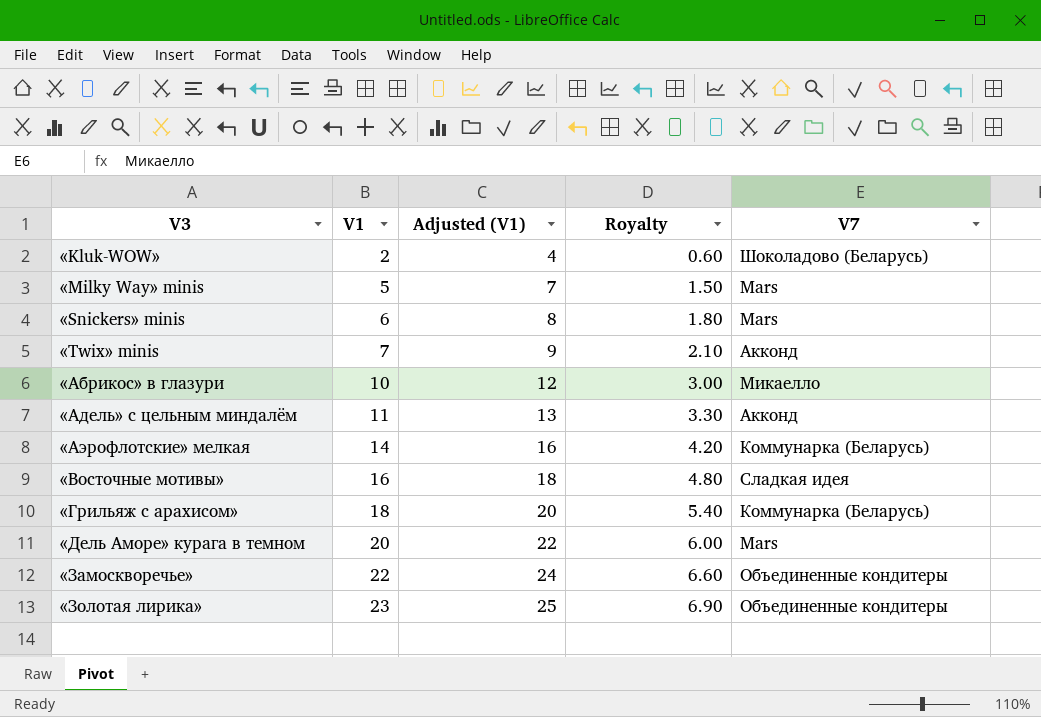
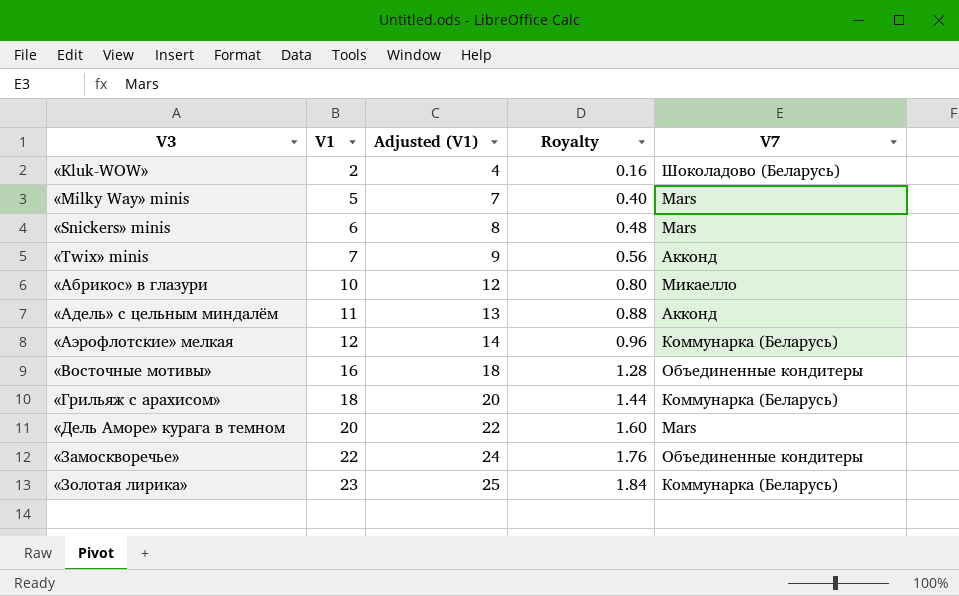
column Royalty | formula: [V1] * 0.3 -> [V1] * 0.08
«Аэрофлотские» мелкая | V1: 14 -> 12
«Аэрофлотские» мелкая | Adjusted (V1): 16 -> 14
«Восточные мотивы» | V7: Сладкая идея -> Объединенные кондитеры
«Золотая лирика» | V7: Объединенные кондитеры -> Коммунарка (Беларусь)

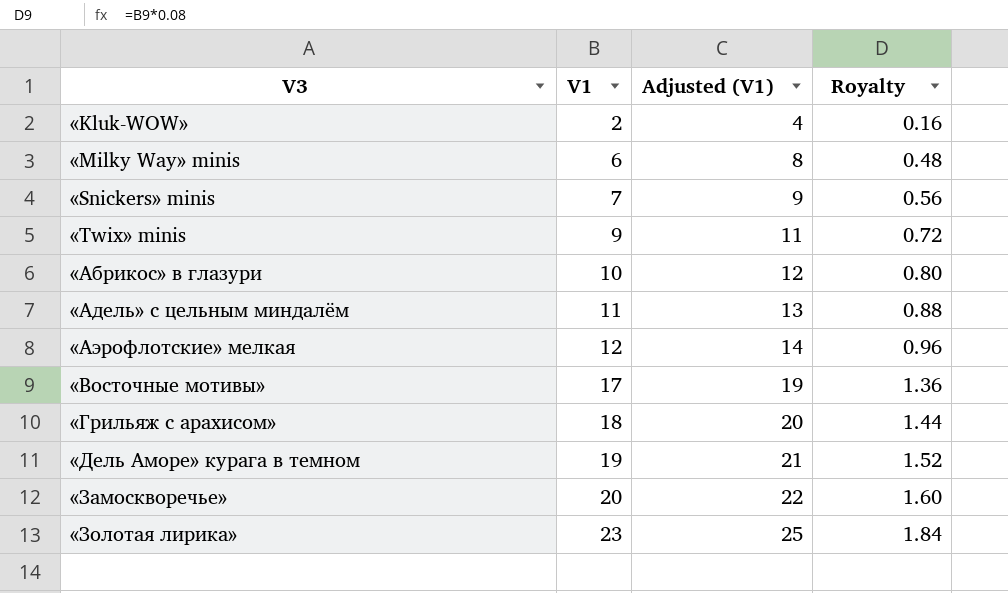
column V7 | position: 5 -> none
«Milky Way» minis | V1: 5 -> 6
«Milky Way» minis | Adjusted (V1): 7 -> 8
«Milky Way» minis | Royalty: 0.40 -> 0.48
«Snickers» minis | V1: 6 -> 7
«Snickers» minis | Adjusted (V1): 8 -> 9
«Snickers» minis | Royalty: 0.48 -> 0.56
«Twix» minis | V1: 7 -> 9
«Twix» minis | Adjusted (V1): 9 -> 11
«Twix» minis | Royalty: 0.56 -> 0.72
«Восточные мотивы» | V1: 16 -> 17
«Восточные мотивы» | Adjusted (V1): 18 -> 19
«Восточные мотивы» | Royalty: 1.28 -> 1.36
«Дель Аморе» курага в темном | V1: 20 -> 19
«Дель Аморе» курага в темном | Adjusted (V1): 22 -> 21
«Дель Аморе» курага в темном | Royalty: 1.60 -> 1.52
«Замоскворечье» | V1: 22 -> 20
«Замоскворечье» | Adjusted (V1): 24 -> 22
«Замоскворечье» | Royalty: 1.76 -> 1.60

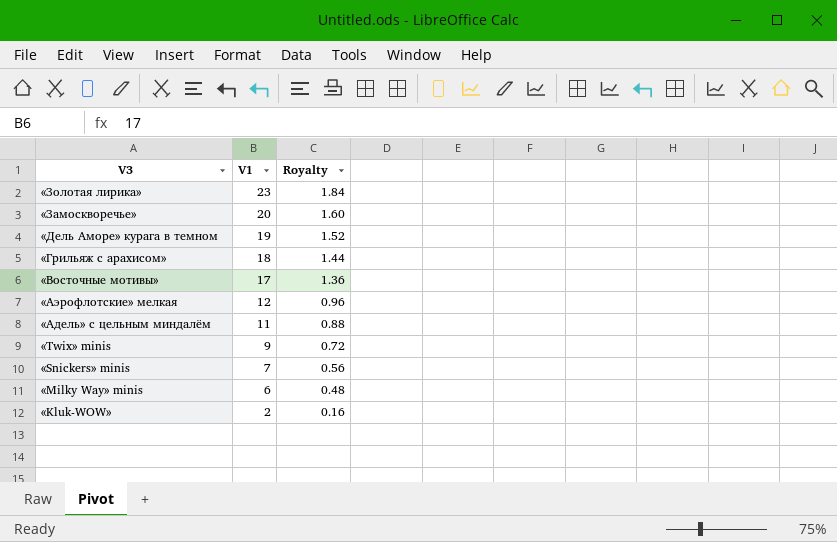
row order: V3 ascending -> V3 descending
column Adjusted (V1) | formula: [V1] + 2 -> none
row «Абрикос» в глазури: 10 | 12 | 0.80 -> none

